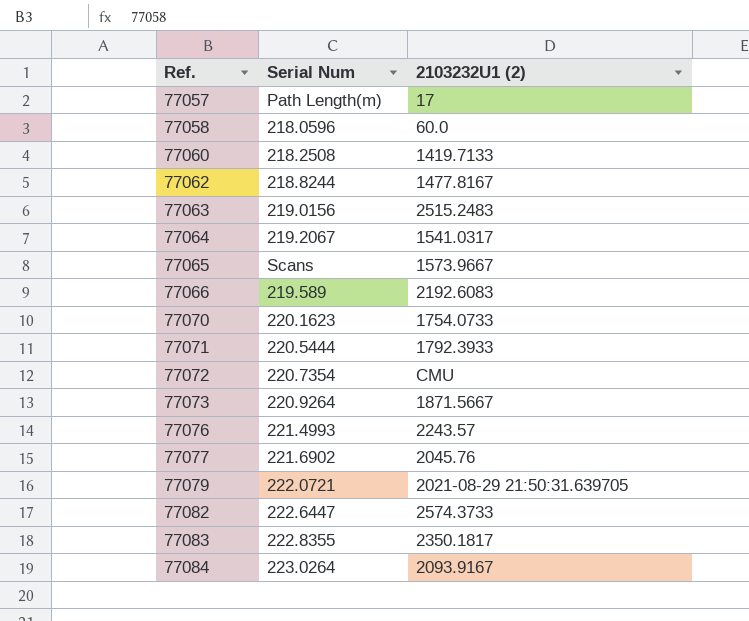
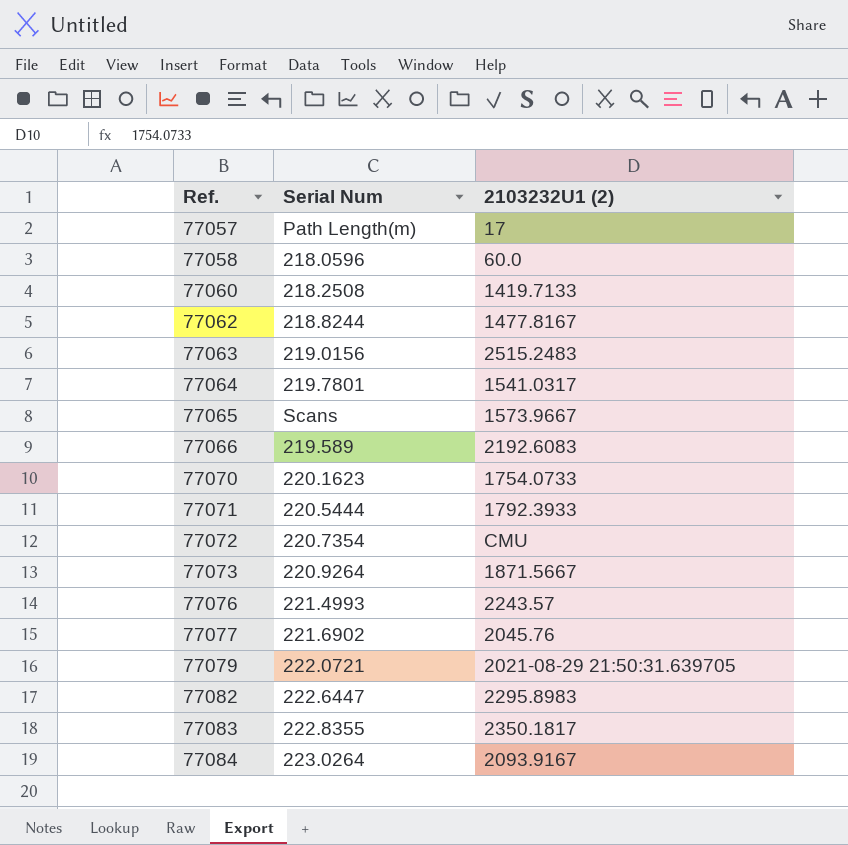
77064 | Serial Num: 219.2067 -> 219.7801
77082 | 2103232U1 (2): 2574.3733 -> 2295.8983

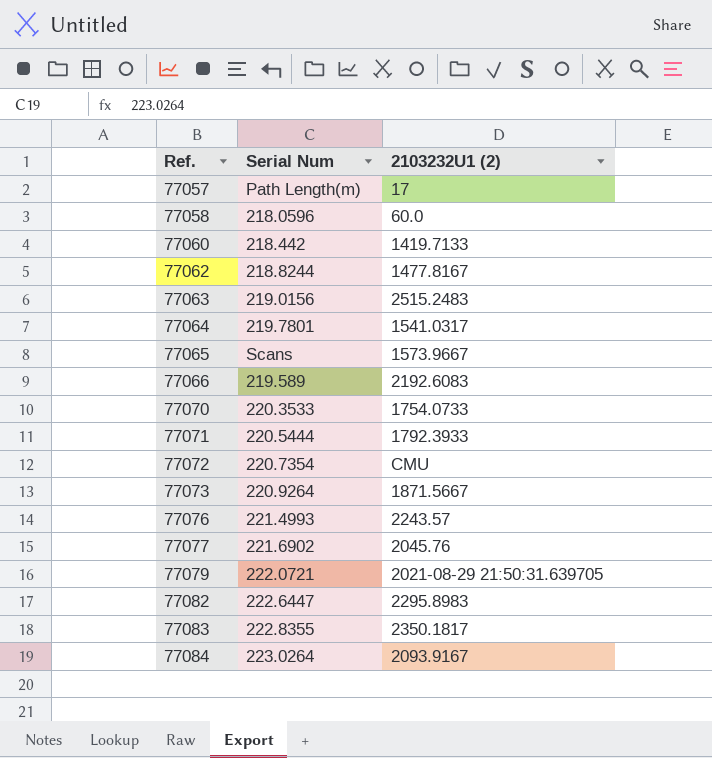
77060 | Serial Num: 218.2508 -> 218.442
77070 | Serial Num: 220.1623 -> 220.3533

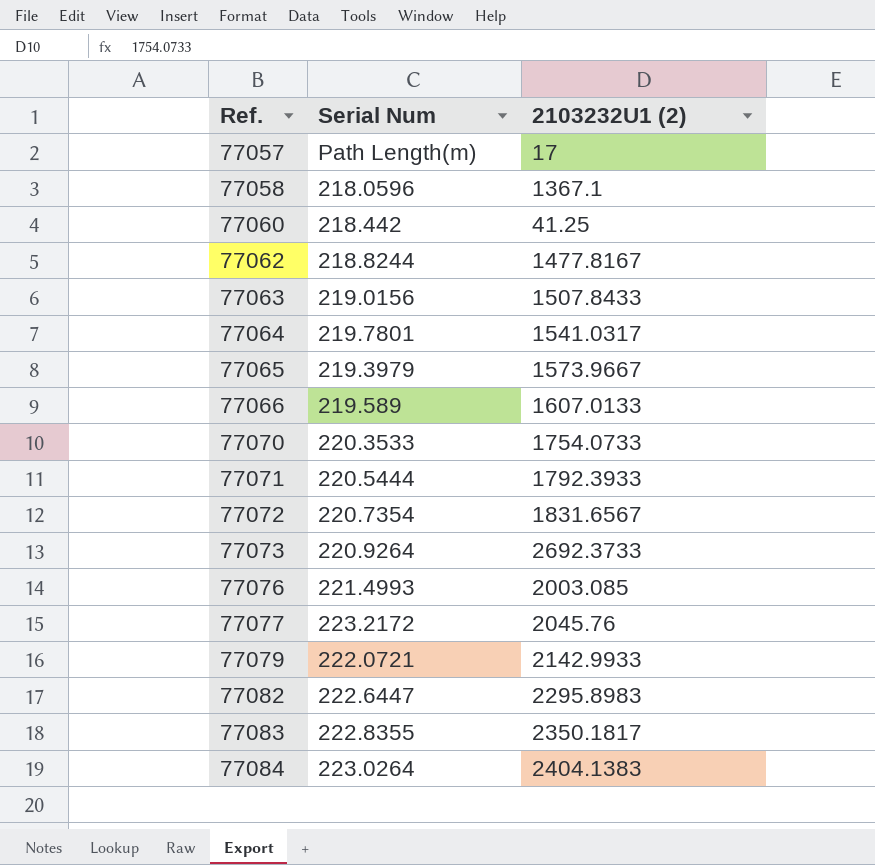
77058 | 2103232U1 (2): 60.0 -> 1367.1
77060 | 2103232U1 (2): 1419.7133 -> 41.25
77063 | 2103232U1 (2): 2515.2483 -> 1507.8433
77065 | Serial Num: Scans -> 219.3979
77066 | 2103232U1 (2): 2192.6083 -> 1607.0133
77072 | 2103232U1 (2): CMU -> 1831.6567
77073 | 2103232U1 (2): 1871.5667 -> 2692.3733
77076 | 2103232U1 (2): 2243.57 -> 2003.085
77077 | Serial Num: 221.6902 -> 223.2172
77079 | 2103232U1 (2): 2021-08-29 21:50:31.639705 -> 2142.9933
77084 | 2103232U1 (2): 2093.9167 -> 2404.1383

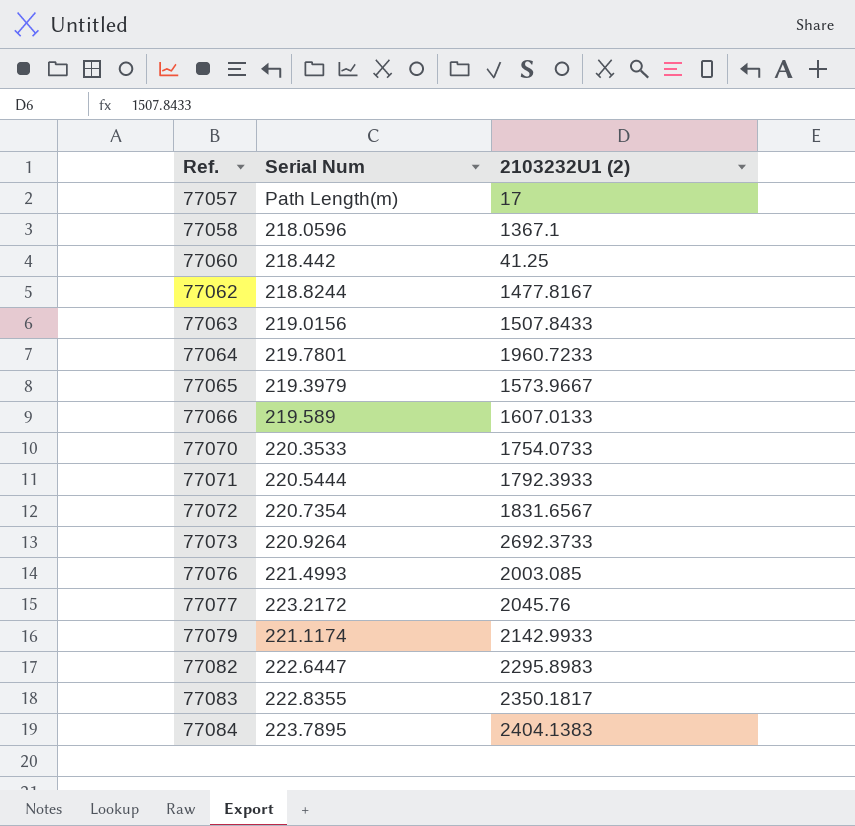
77064 | 2103232U1 (2): 1541.0317 -> 1960.7233
77079 | Serial Num: 222.0721 -> 221.1174
77084 | Serial Num: 223.0264 -> 223.7895

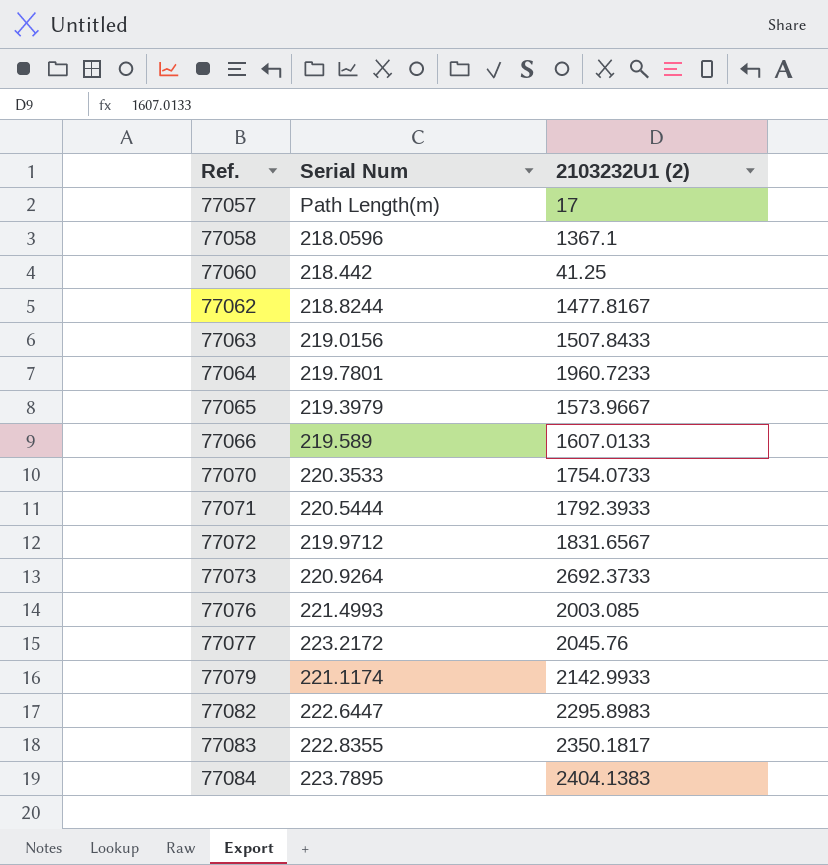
77072 | Serial Num: 220.7354 -> 219.9712

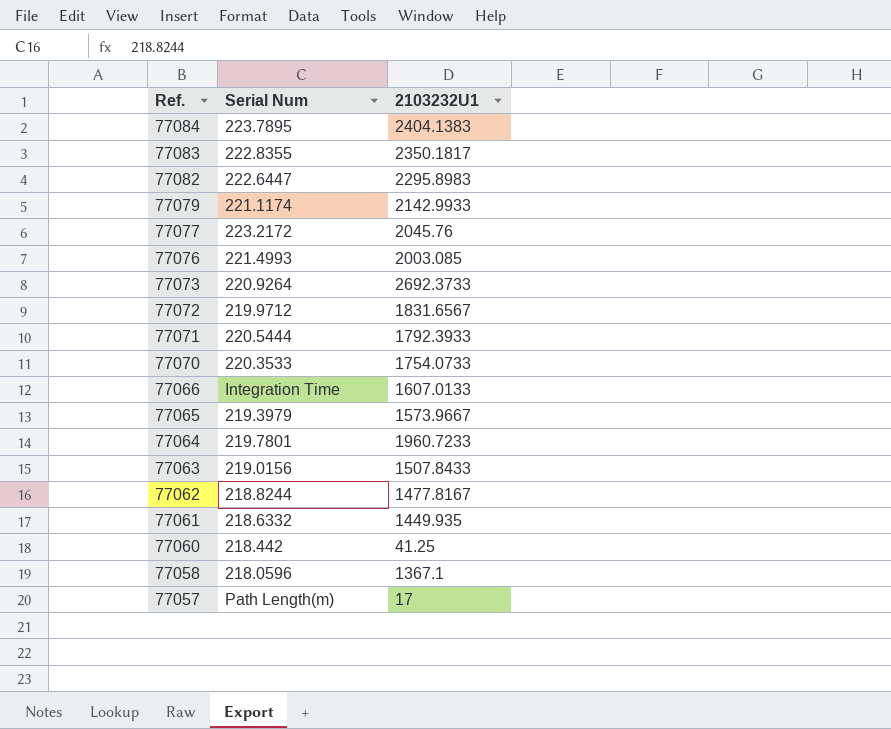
row order: Ref. ascending -> Ref. descending
column name: 2103232U1 (2) -> 2103232U1
77066 | Serial Num: 219.589 -> Integration Time
row 77061: none -> 218.6332 | 1449.935

